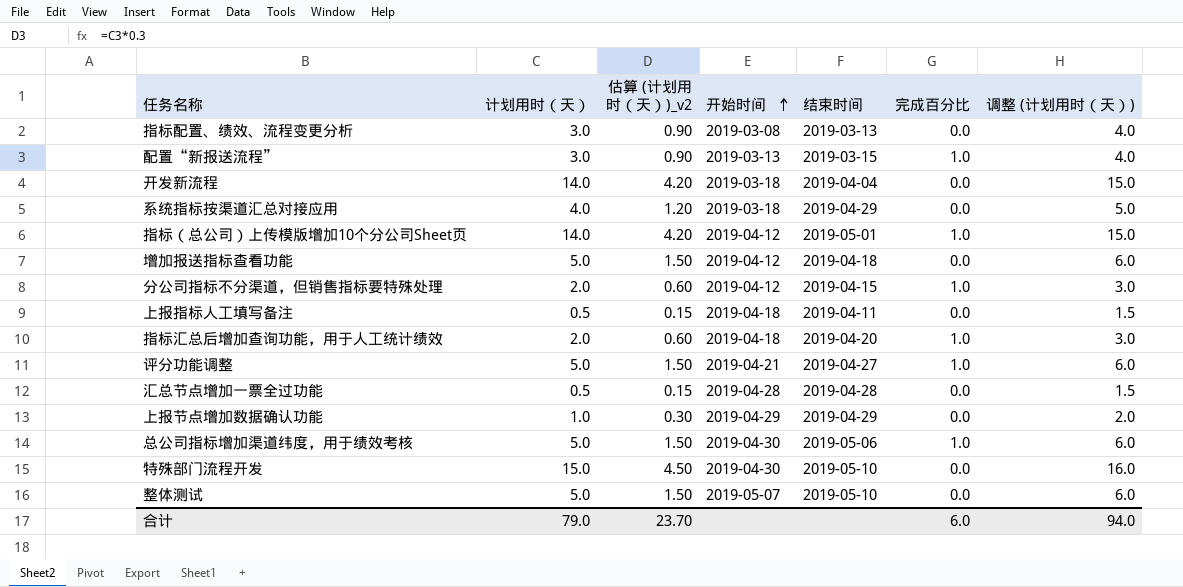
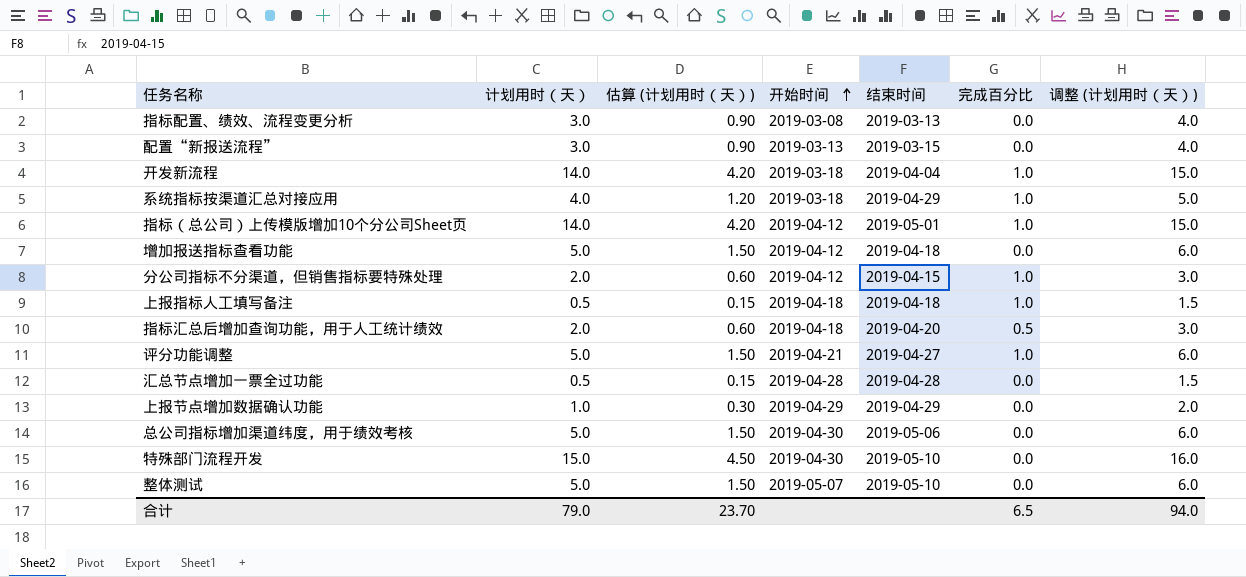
column name: 估算 (计划用时（天）)_v2 -> 估算 (计划用时（天）)
配置“新报送流程” | 完成百分比: 1.0 -> 0.0
开发新流程 | 完成百分比: 0.0 -> 1.0
系统指标按渠道汇总对接应用 | 完成百分比: 0.0 -> 1.0
上报指标人工填写备注 | 结束时间: 2019-04-11 -> 2019-04-18
上报指标人工填写备注 | 完成百分比: 0.0 -> 1.0
指标汇总后增加查询功能，用于人工统计绩效 | 完成百分比: 1.0 -> 0.5
总公司指标增加渠道纬度，用于绩效考核 | 完成百分比: 1.0 -> 0.0
合计 | 完成百分比: 6.0 -> 6.5

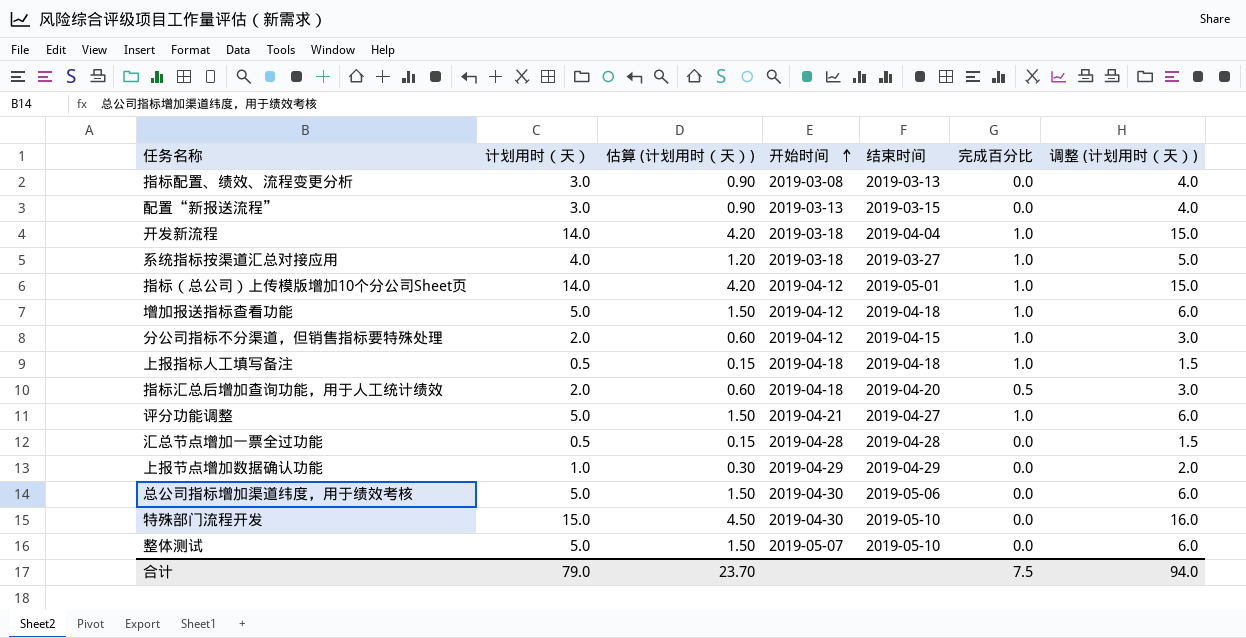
系统指标按渠道汇总对接应用 | 结束时间: 2019-04-29 -> 2019-03-27
增加报送指标查看功能 | 完成百分比: 0.0 -> 1.0
合计 | 完成百分比: 6.5 -> 7.5

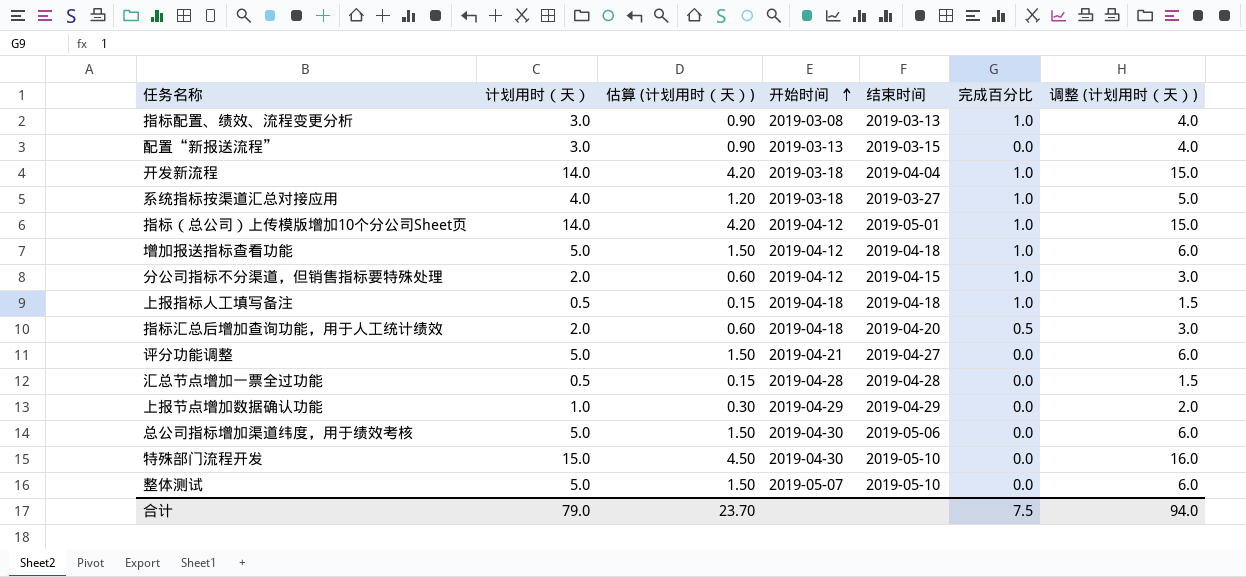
指标配置、绩效、流程变更分析 | 完成百分比: 0.0 -> 1.0
评分功能调整 | 完成百分比: 1.0 -> 0.0

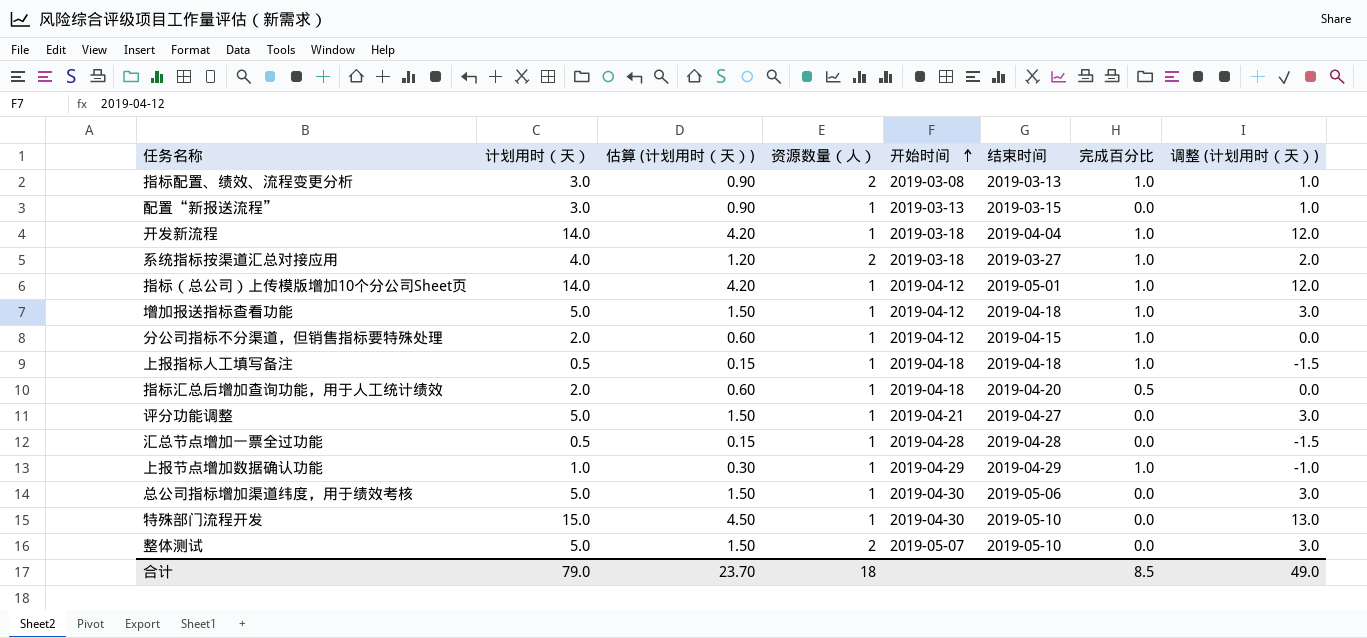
column 资源数量（人） | position: none -> 4
column 调整 (计划用时（天）) | formula: [计划用时（天）] + 1 -> [计划用时（天）] - 2
上报节点增加数据确认功能 | 完成百分比: 0.0 -> 1.0
合计 | 完成百分比: 7.5 -> 8.5
合计 | 调整 (计划用时（天）): 94.0 -> 49.0

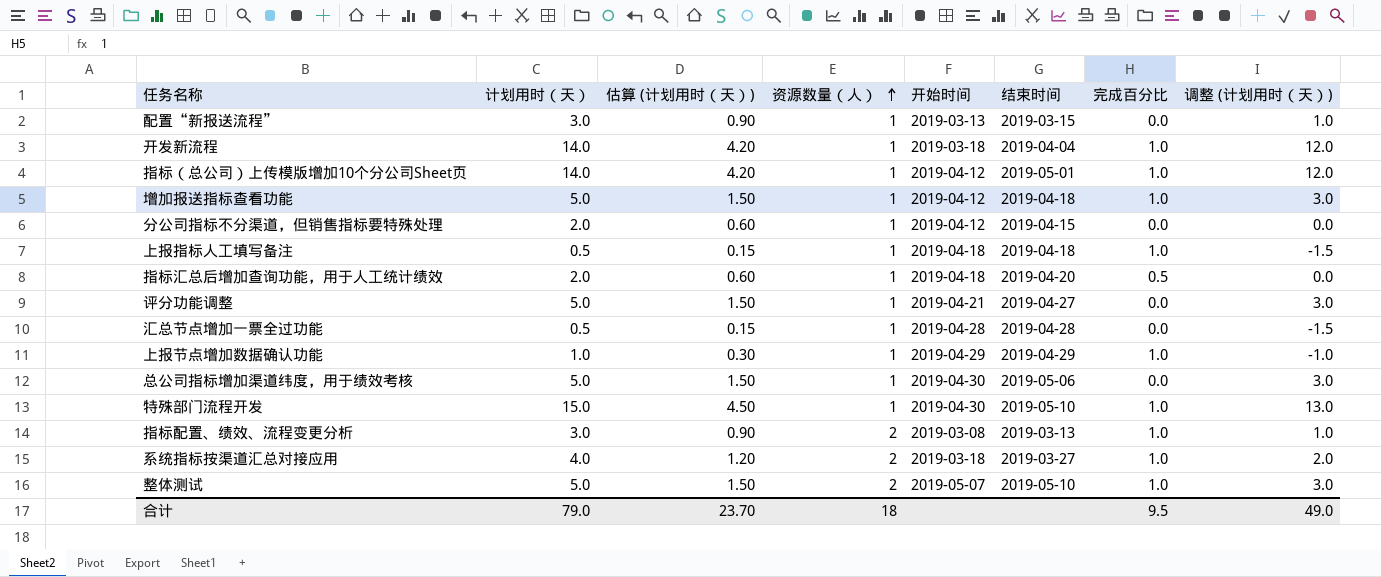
row order: 开始时间 ascending -> 资源数量（人） ascending
分公司指标不分渠道，但销售指标要特殊处理 | 完成百分比: 1.0 -> 0.0
特殊部门流程开发 | 完成百分比: 0.0 -> 1.0
整体测试 | 完成百分比: 0.0 -> 1.0
合计 | 完成百分比: 8.5 -> 9.5

